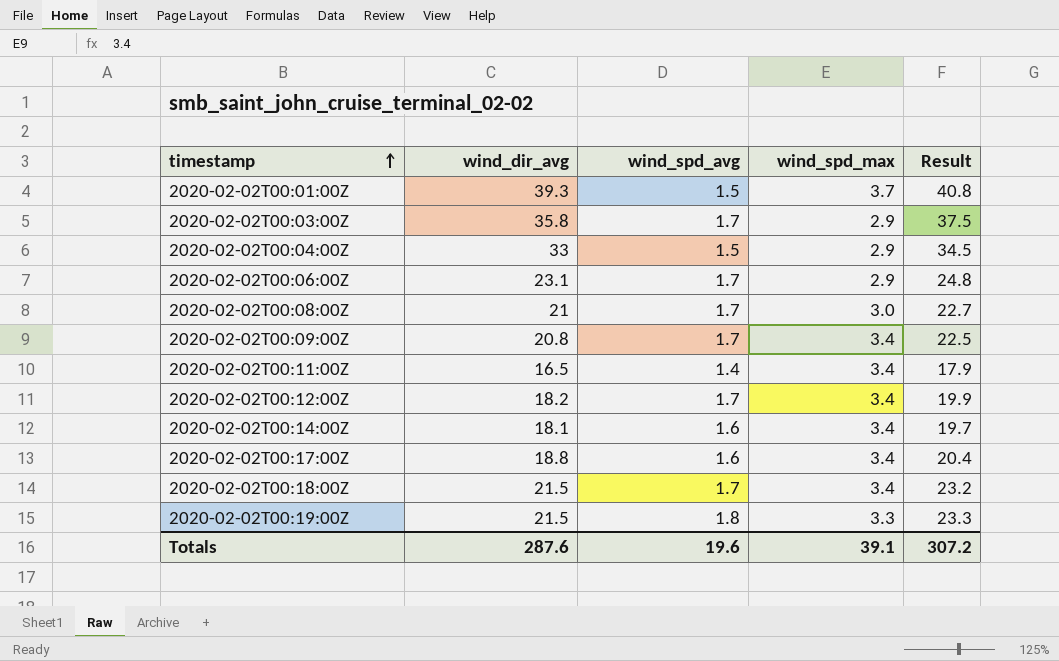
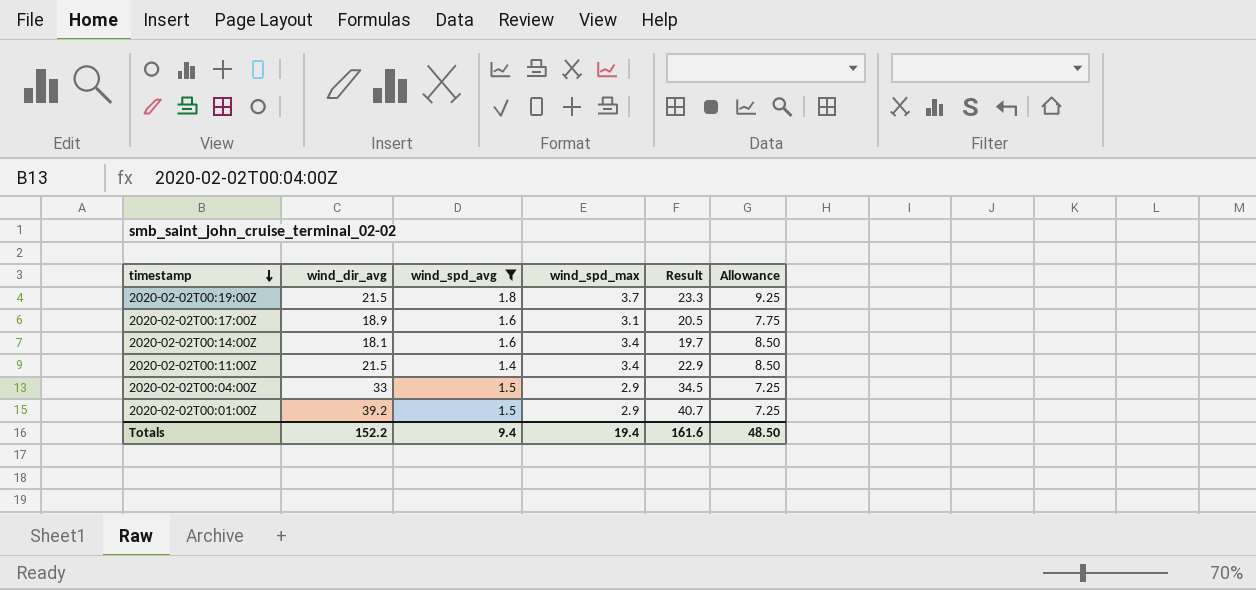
filter: none -> wind_spd_avg != 1.7
row order: timestamp ascending -> timestamp descending
column Allowance | formula: none -> [wind_spd_max] * 2.5
2020-02-02T00:19:00Z | wind_spd_max: 3.3 -> 3.7
2020-02-02T00:17:00Z | wind_dir_avg: 18.8 -> 18.9
2020-02-02T00:17:00Z | wind_spd_max: 3.4 -> 3.1
2020-02-02T00:17:00Z | Result: 20.4 -> 20.5
2020-02-02T00:11:00Z | wind_dir_avg: 16.5 -> 21.5
2020-02-02T00:11:00Z | Result: 17.9 -> 22.9
2020-02-02T00:01:00Z | wind_dir_avg: 39.3 -> 39.2
2020-02-02T00:01:00Z | wind_spd_max: 3.7 -> 2.9
2020-02-02T00:01:00Z | Result: 40.8 -> 40.7
Totals | wind_dir_avg: 287.6 -> 152.2
Totals | wind_spd_avg: 19.6 -> 9.4
Totals | wind_spd_max: 39.1 -> 19.4
Totals | Result: 307.2 -> 161.6

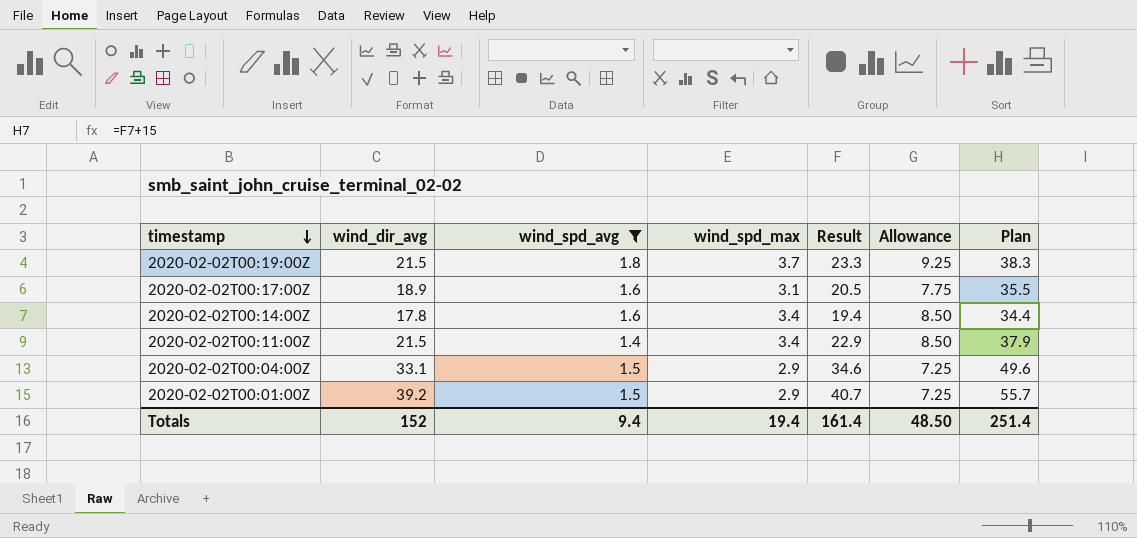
column Plan | formula: none -> [Result] + 15
2020-02-02T00:14:00Z | wind_dir_avg: 18.1 -> 17.8
2020-02-02T00:14:00Z | Result: 19.7 -> 19.4
2020-02-02T00:04:00Z | wind_dir_avg: 33 -> 33.1
2020-02-02T00:04:00Z | Result: 34.5 -> 34.6
Totals | wind_dir_avg: 152.2 -> 152
Totals | Result: 161.6 -> 161.4

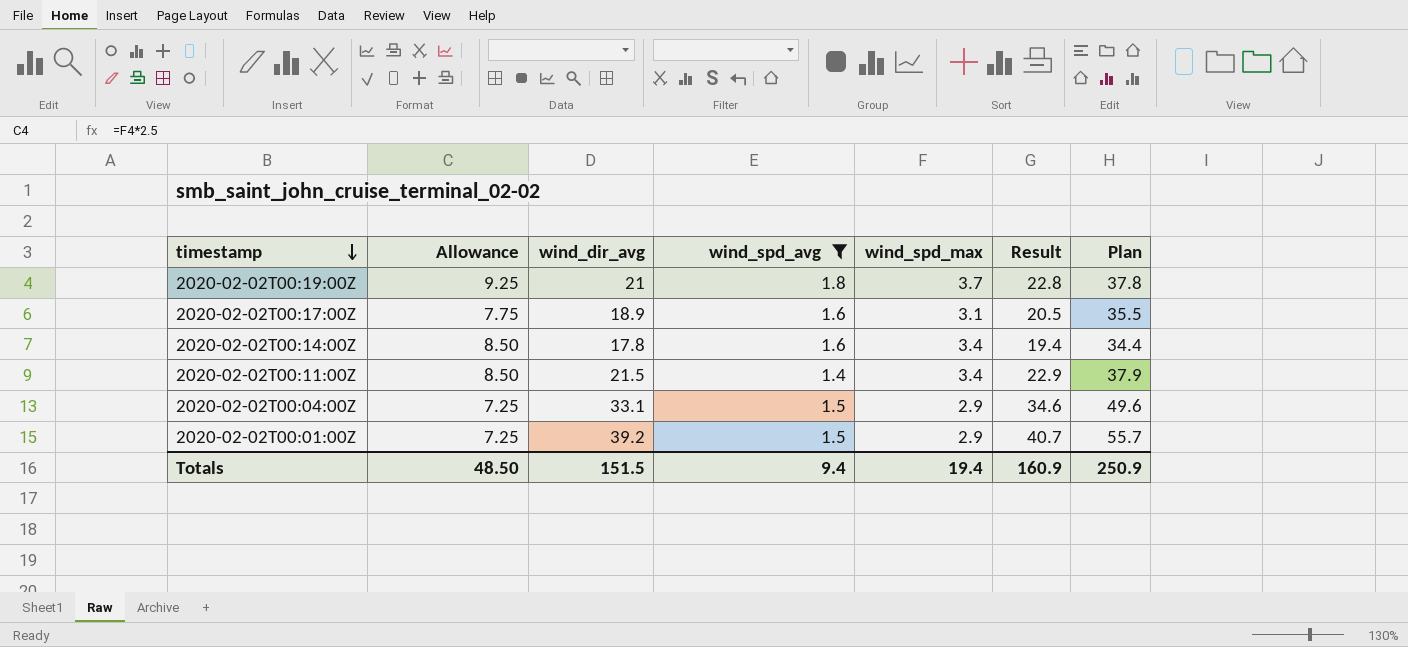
column Allowance | position: 6 -> 2
2020-02-02T00:19:00Z | wind_dir_avg: 21.5 -> 21
2020-02-02T00:19:00Z | Result: 23.3 -> 22.8
2020-02-02T00:19:00Z | Plan: 38.3 -> 37.8
Totals | wind_dir_avg: 152 -> 151.5
Totals | Result: 161.4 -> 160.9
Totals | Plan: 251.4 -> 250.9

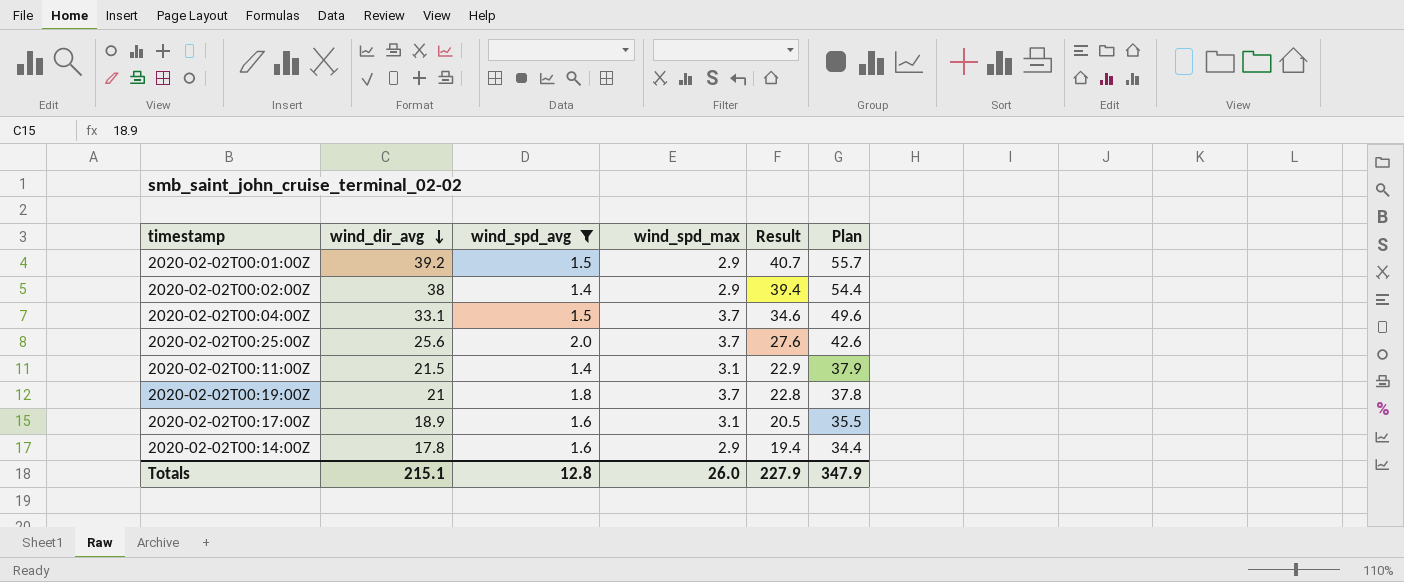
row order: timestamp descending -> wind_dir_avg descending
column Allowance | formula: [wind_spd_max] * 2.5 -> none
row 2020-02-02T00:02:00Z: none -> 38 | 1.4 | 2.9 | 39.4 | 54.4
2020-02-02T00:04:00Z | wind_spd_max: 2.9 -> 3.7
row 2020-02-02T00:25:00Z: none -> 25.6 | 2.0 | 3.7 | 27.6 | 42.6
2020-02-02T00:11:00Z | wind_spd_max: 3.4 -> 3.1
2020-02-02T00:14:00Z | wind_spd_max: 3.4 -> 2.9
Totals | wind_dir_avg: 151.5 -> 215.1
Totals | wind_spd_avg: 9.4 -> 12.8
Totals | wind_spd_max: 19.4 -> 26.0
Totals | Result: 160.9 -> 227.9
Totals | Plan: 250.9 -> 347.9

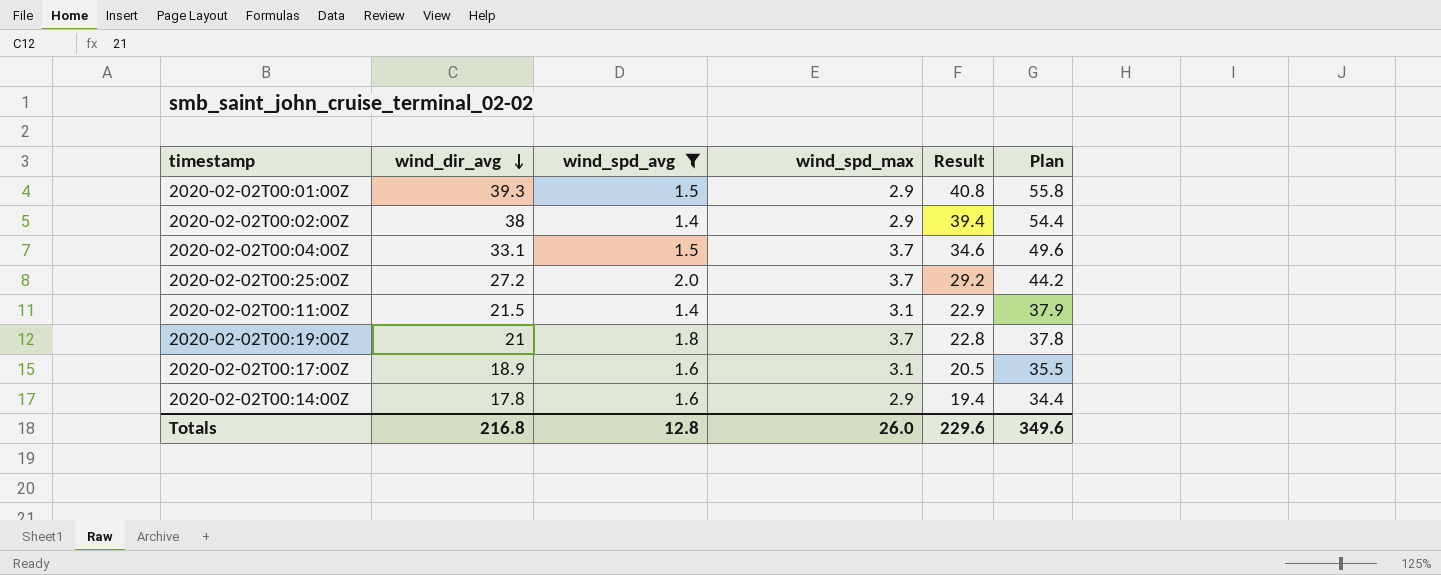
2020-02-02T00:01:00Z | wind_dir_avg: 39.2 -> 39.3
2020-02-02T00:01:00Z | Result: 40.7 -> 40.8
2020-02-02T00:01:00Z | Plan: 55.7 -> 55.8
2020-02-02T00:25:00Z | wind_dir_avg: 25.6 -> 27.2
2020-02-02T00:25:00Z | Result: 27.6 -> 29.2
2020-02-02T00:25:00Z | Plan: 42.6 -> 44.2
Totals | wind_dir_avg: 215.1 -> 216.8
Totals | Result: 227.9 -> 229.6
Totals | Plan: 347.9 -> 349.6

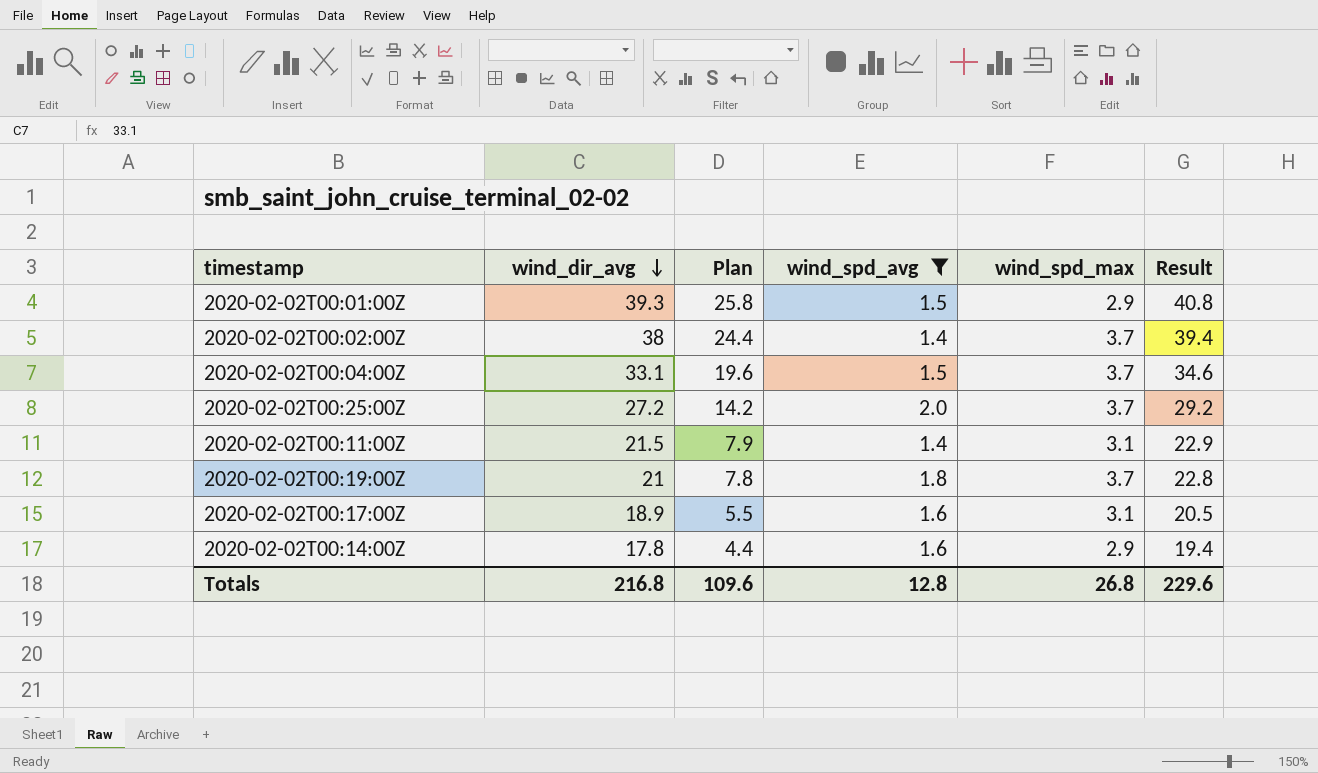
column Plan | formula: [Result] + 15 -> [Result] - 15
column Plan | position: 6 -> 3
2020-02-02T00:02:00Z | wind_spd_max: 2.9 -> 3.7
Totals | Plan: 349.6 -> 109.6
Totals | wind_spd_max: 26.0 -> 26.8

